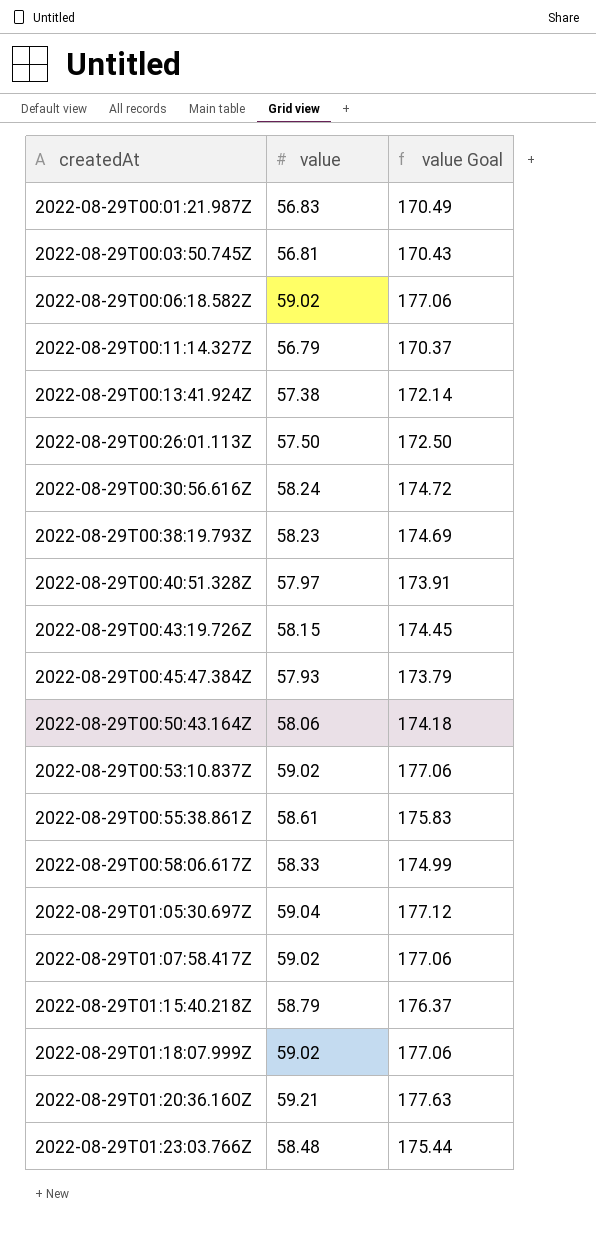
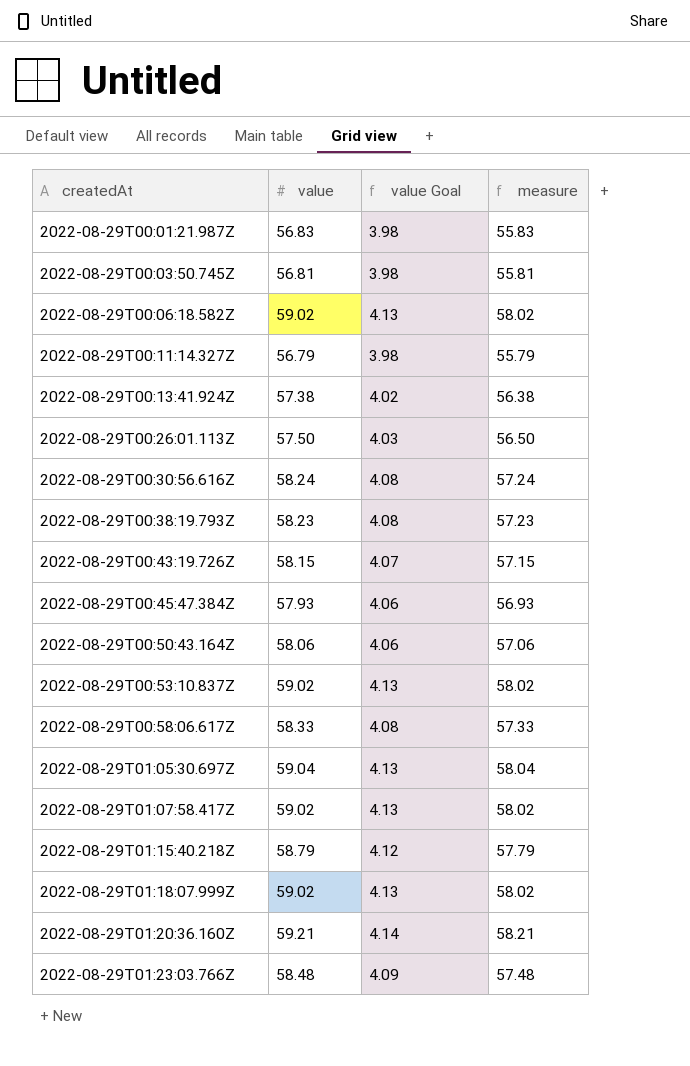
column value Goal | formula: [value] * 3 -> [value] * 0.07
column measure | formula: none -> [value] - 1
row 2022-08-29T00:40:51.328Z: 57.97 | 173.91 -> none
row 2022-08-29T00:55:38.861Z: 58.61 | 175.83 -> none

